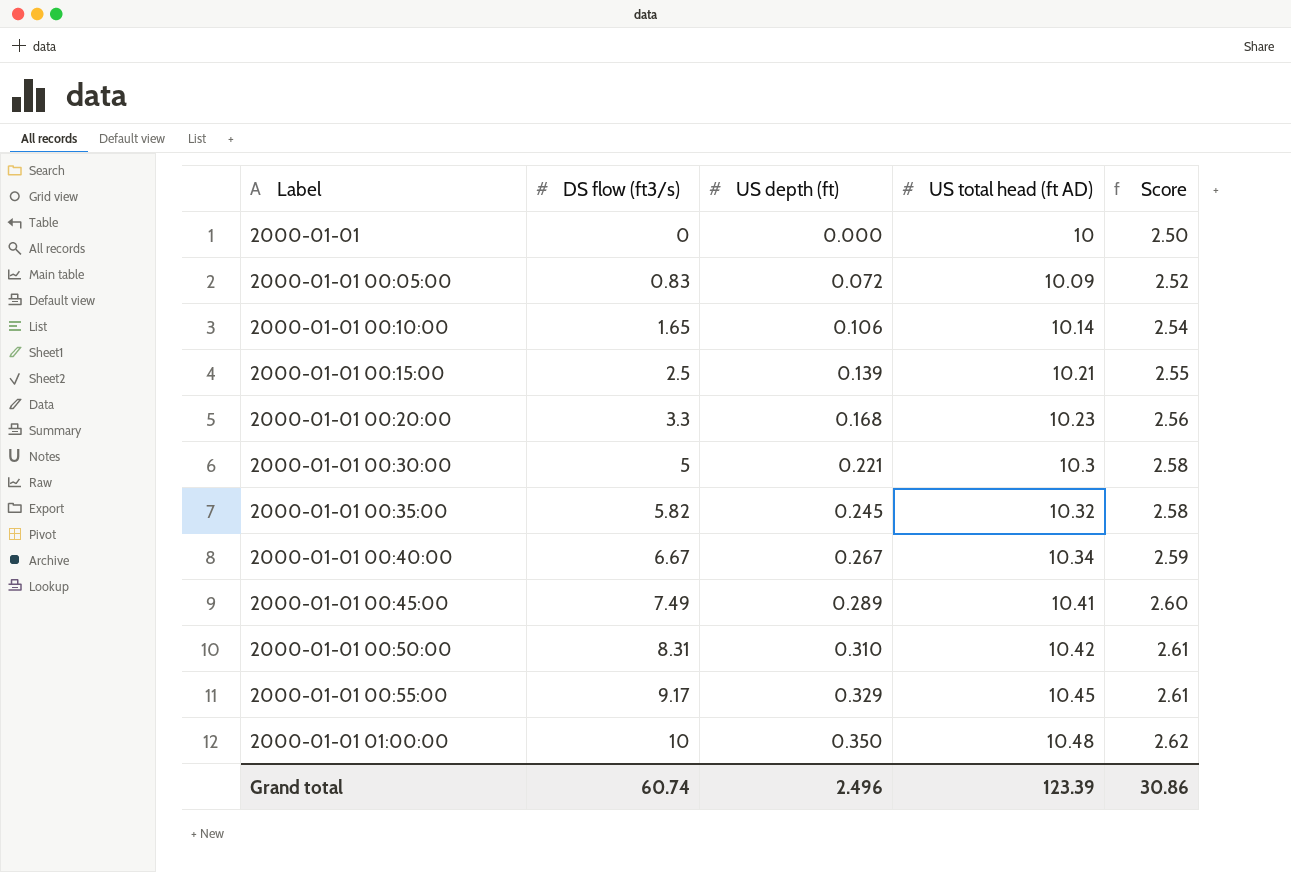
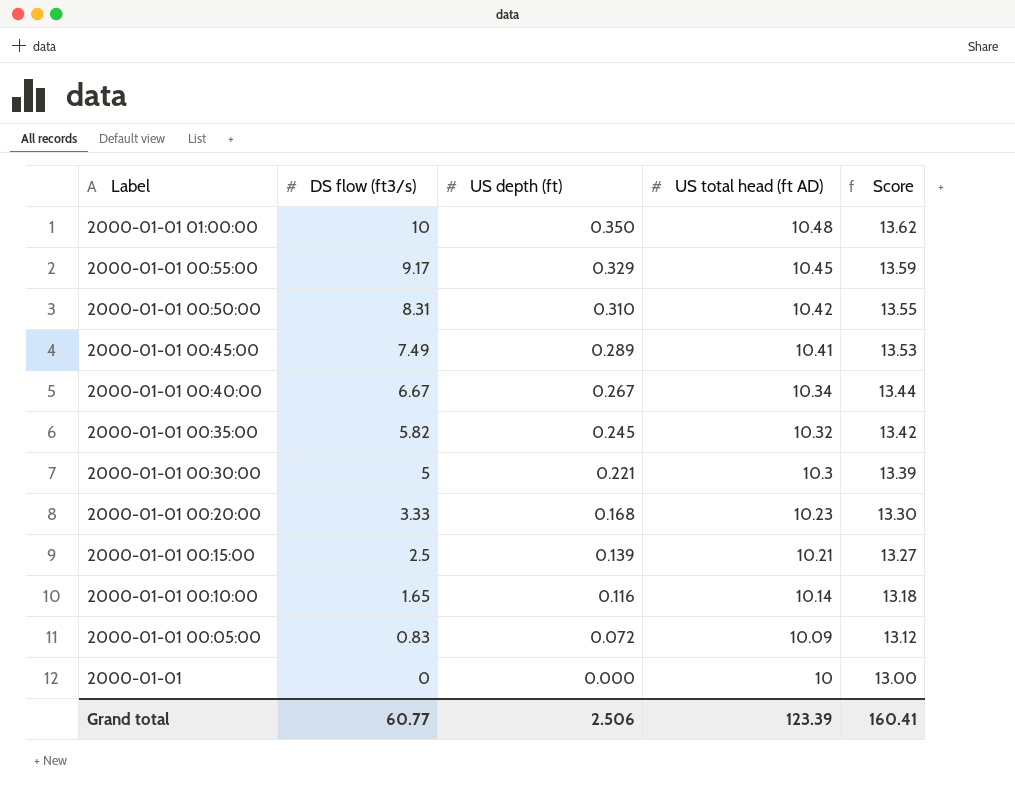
row order: Label ascending -> Label descending
column Score | formula: [US total head (ft AD)] * 0.25 -> [US total head (ft AD)] * 1.3
2000-01-01 00:20:00 | DS flow (ft3/s): 3.3 -> 3.33
2000-01-01 00:10:00 | US depth (ft): 0.106 -> 0.116
Grand total | DS flow (ft3/s): 60.74 -> 60.77
Grand total | US depth (ft): 2.496 -> 2.506
Grand total | Score: 30.86 -> 160.41

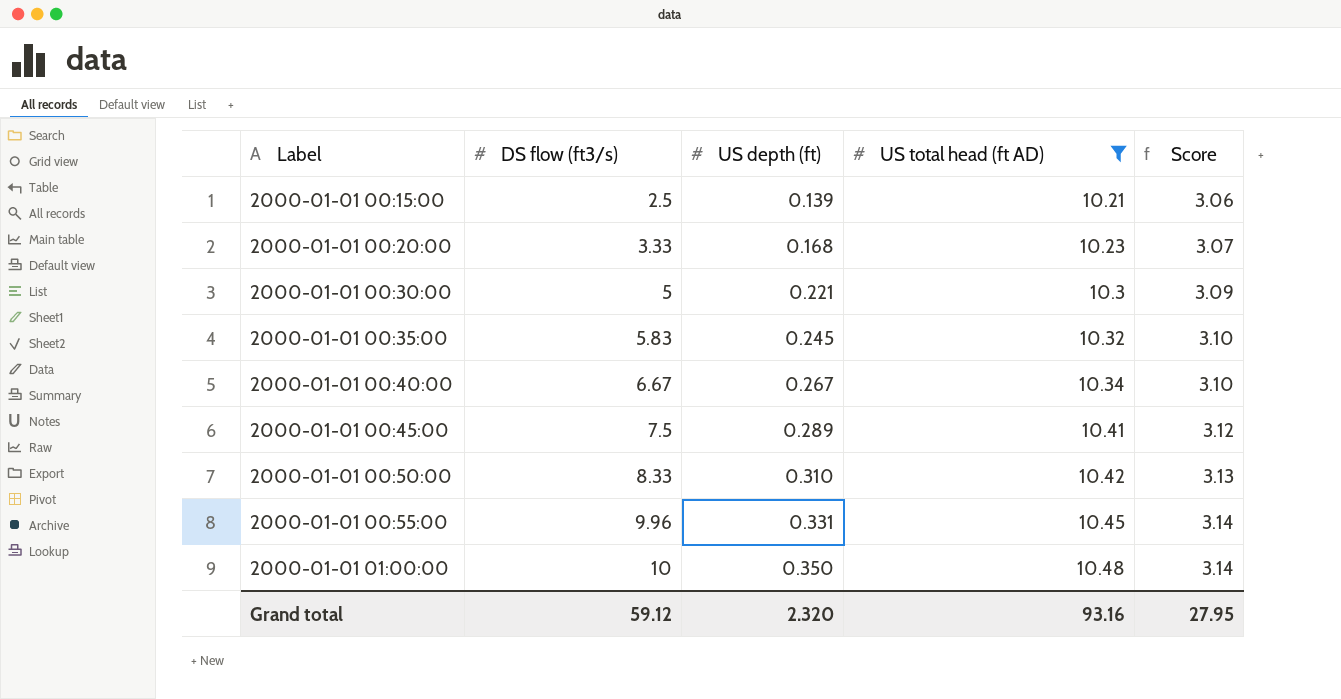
filter: none -> US total head (ft AD) >= 10.21
row order: Label descending -> Label ascending
column Score | formula: [US total head (ft AD)] * 1.3 -> [US total head (ft AD)] * 0.3
2000-01-01 00:35:00 | DS flow (ft3/s): 5.82 -> 5.83
2000-01-01 00:45:00 | DS flow (ft3/s): 7.49 -> 7.5
2000-01-01 00:50:00 | DS flow (ft3/s): 8.31 -> 8.33
2000-01-01 00:55:00 | DS flow (ft3/s): 9.17 -> 9.96
2000-01-01 00:55:00 | US depth (ft): 0.329 -> 0.331
Grand total | DS flow (ft3/s): 60.77 -> 59.12
Grand total | US depth (ft): 2.506 -> 2.320
Grand total | US total head (ft AD): 123.39 -> 93.16
Grand total | Score: 160.41 -> 27.95

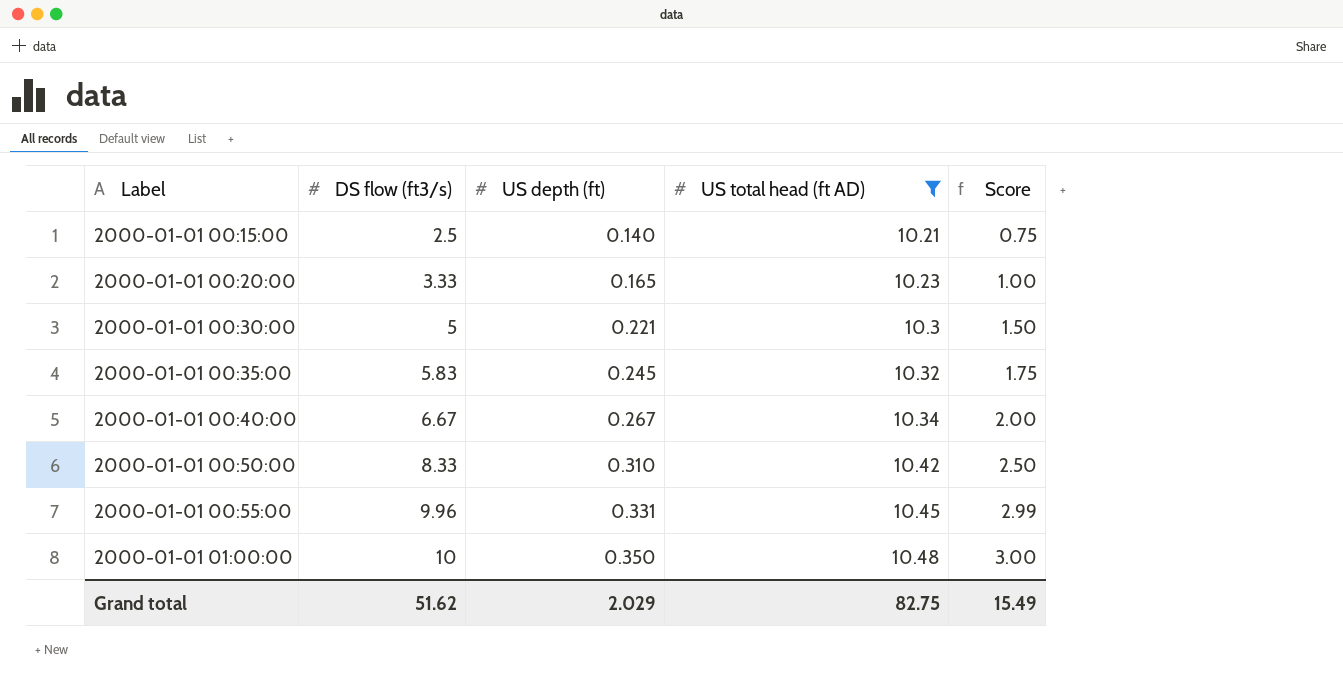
column Score | formula: [US total head (ft AD)] * 0.3 -> [DS flow (ft3/s)] * 0.3
row 2000-01-01 00:45:00: 7.5 | 0.289 | 10.41 | 3.12 -> none
2000-01-01 00:15:00 | US depth (ft): 0.139 -> 0.140
2000-01-01 00:20:00 | US depth (ft): 0.168 -> 0.165
Grand total | DS flow (ft3/s): 59.12 -> 51.62
Grand total | US depth (ft): 2.320 -> 2.029
Grand total | US total head (ft AD): 93.16 -> 82.75
Grand total | Score: 27.95 -> 15.49

